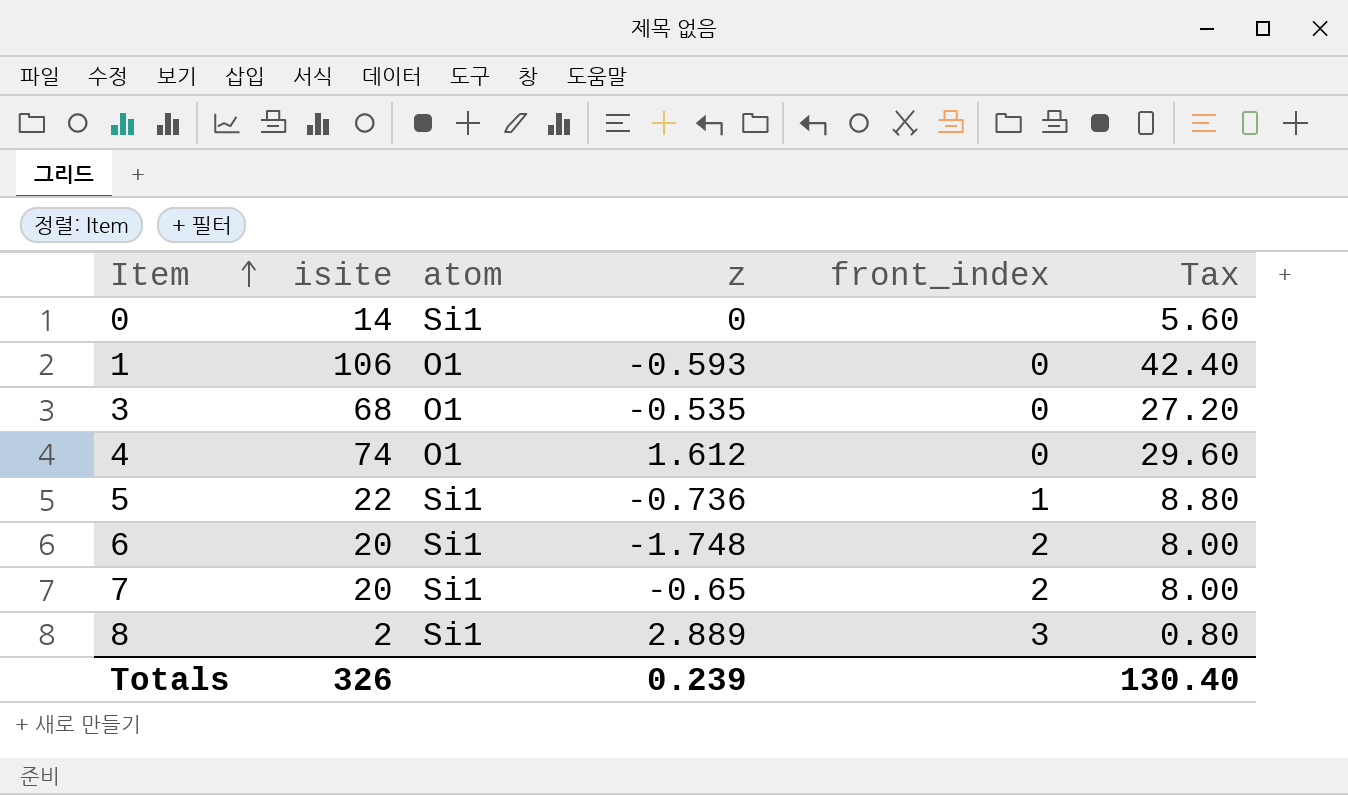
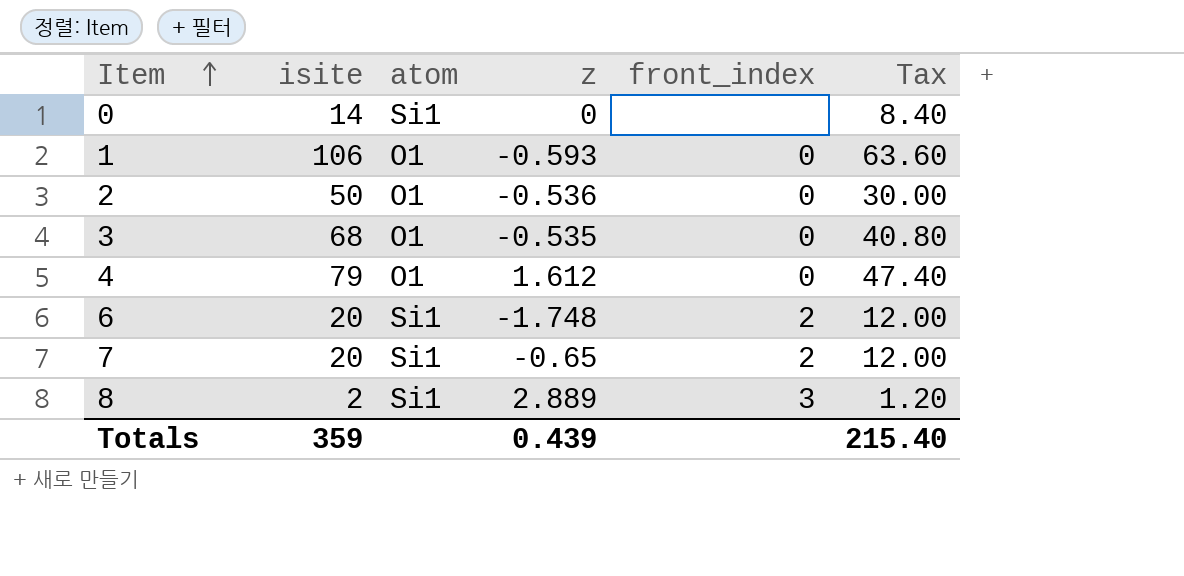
column Tax | formula: [isite] * 0.4 -> [isite] * 0.6
row 5: 22 | Si1 | -0.736 | 1 | 8.80 -> none
row 2: none -> 50 | O1 | -0.536 | 0 | 30.00
4 | isite: 74 -> 79
Totals | isite: 326 -> 359
Totals | z: 0.239 -> 0.439
Totals | Tax: 130.40 -> 215.40

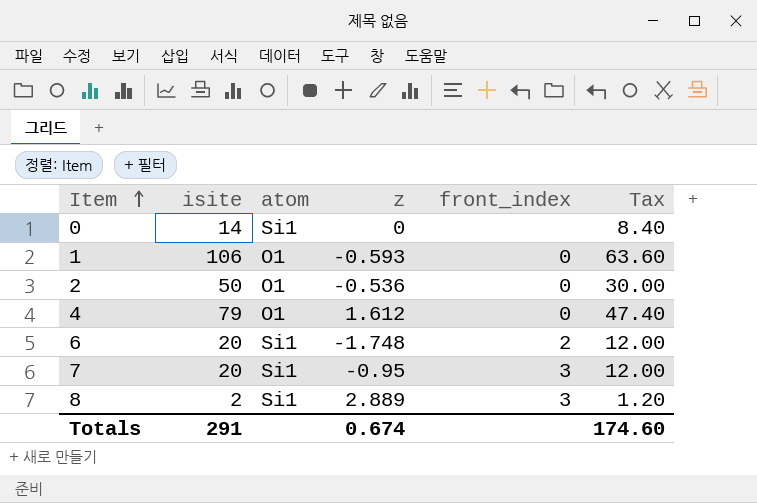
row 3: 68 | O1 | -0.535 | 0 | 40.80 -> none
7 | z: -0.65 -> -0.95
7 | front_index: 2 -> 3
Totals | isite: 359 -> 291
Totals | z: 0.439 -> 0.674
Totals | Tax: 215.40 -> 174.60

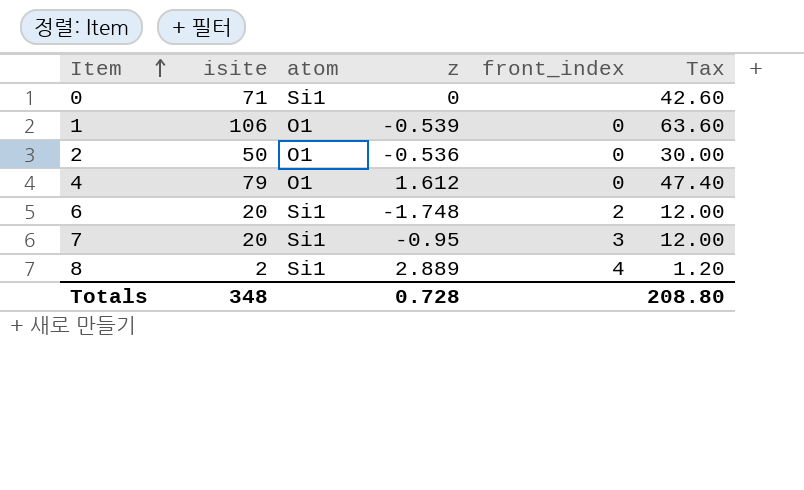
0 | isite: 14 -> 71
0 | Tax: 8.40 -> 42.60
1 | z: -0.593 -> -0.539
8 | front_index: 3 -> 4
Totals | isite: 291 -> 348
Totals | z: 0.674 -> 0.728
Totals | Tax: 174.60 -> 208.80

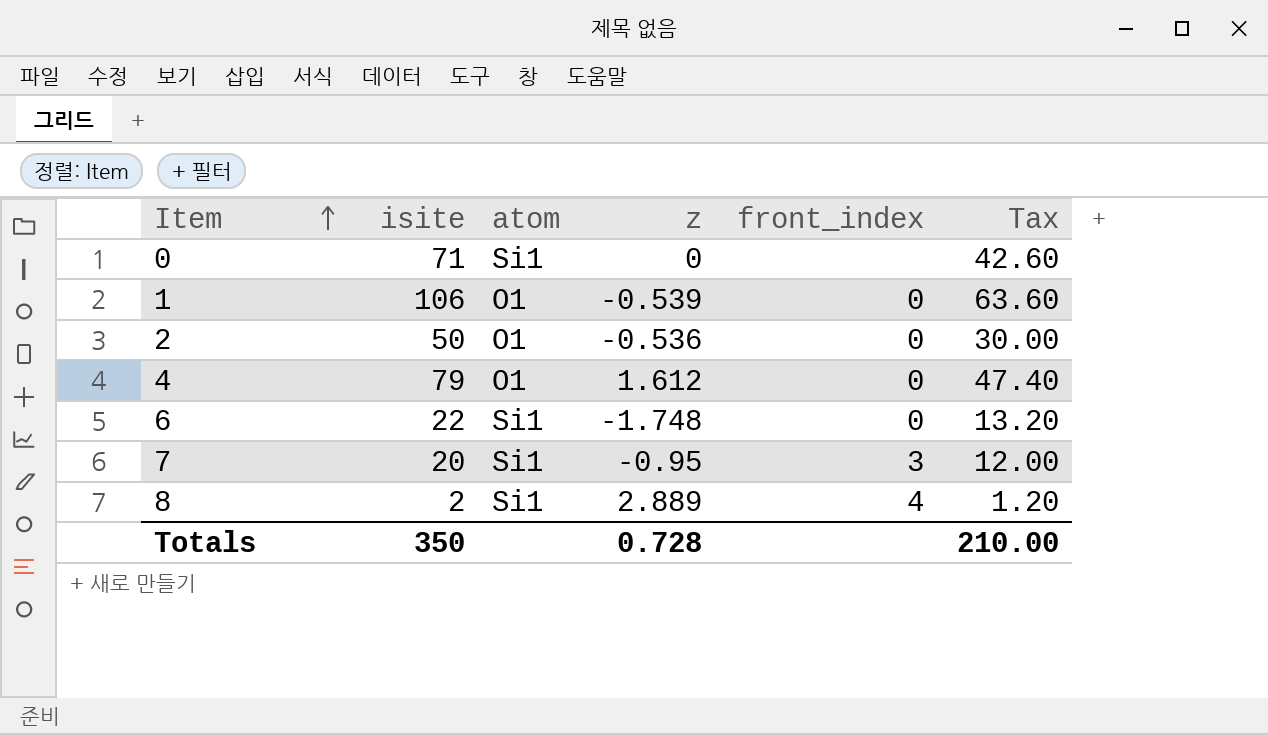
6 | isite: 20 -> 22
6 | front_index: 2 -> 0
6 | Tax: 12.00 -> 13.20
Totals | isite: 348 -> 350
Totals | Tax: 208.80 -> 210.00

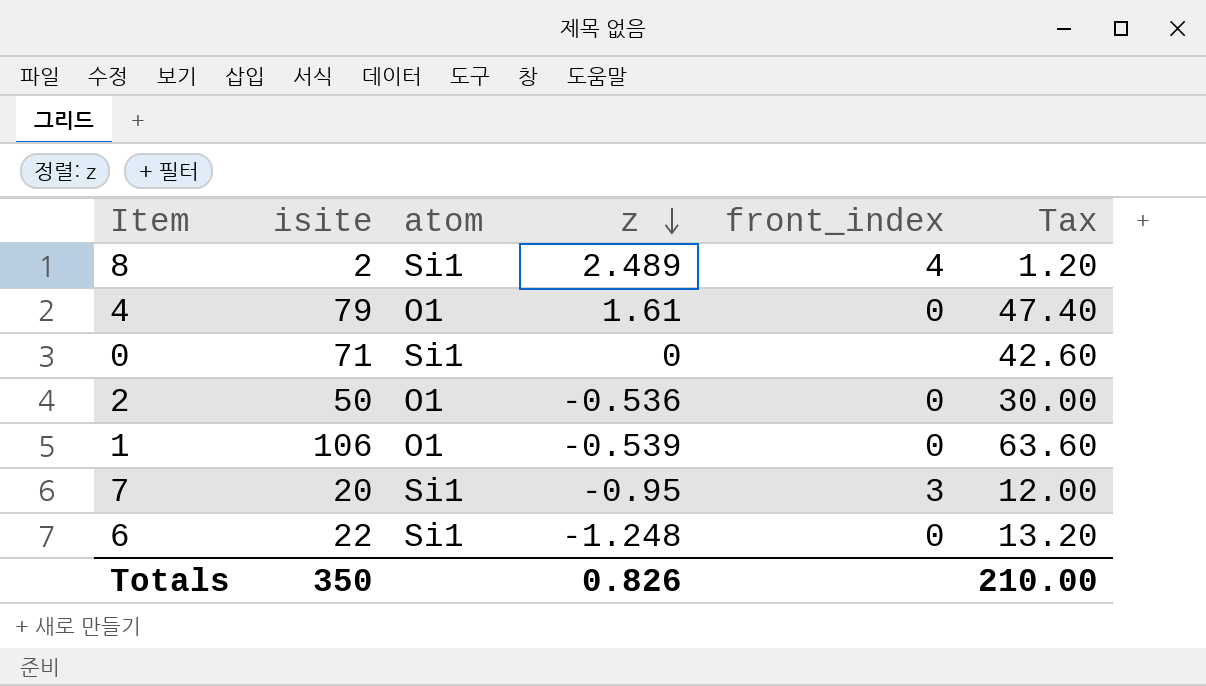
row order: Item ascending -> z descending
8 | z: 2.889 -> 2.489
4 | z: 1.612 -> 1.61
6 | z: -1.748 -> -1.248
Totals | z: 0.728 -> 0.826

